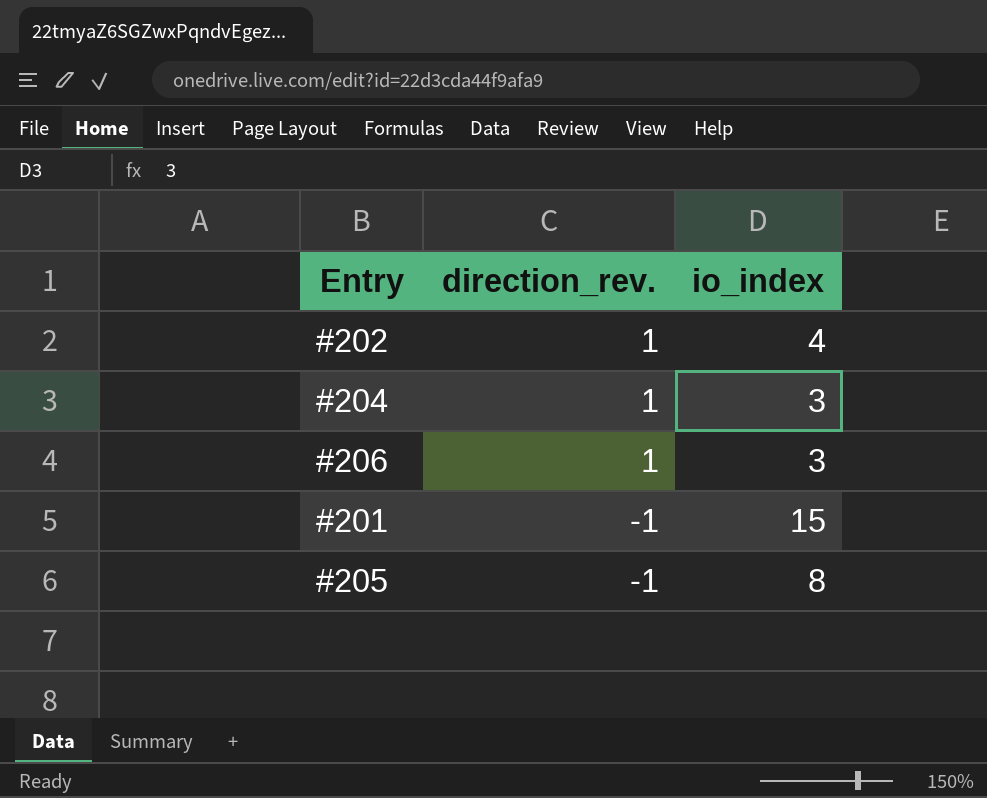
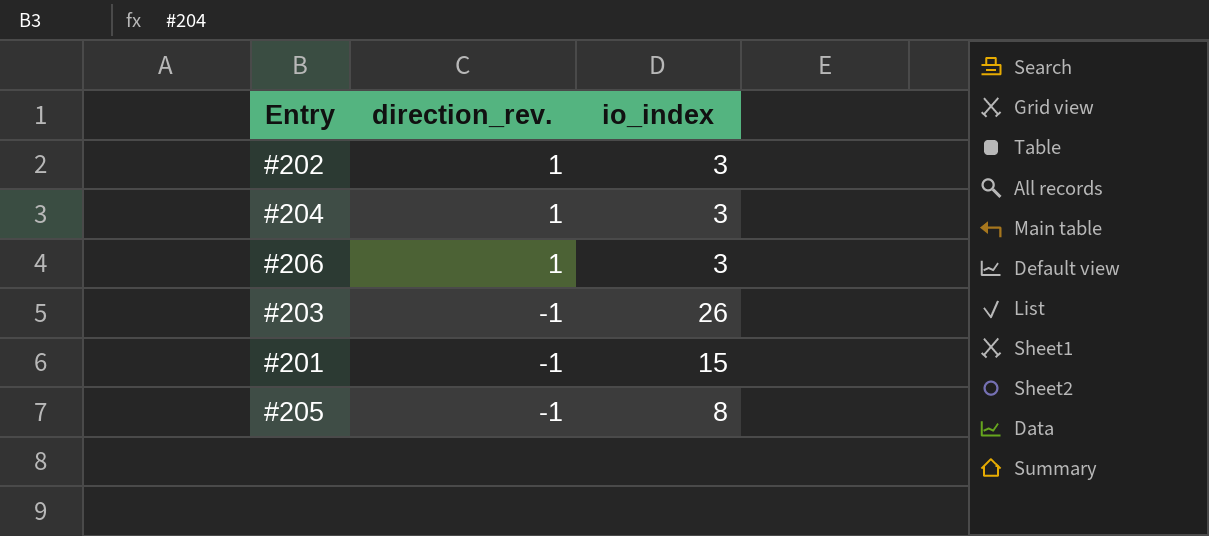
#202 | io_index: 4 -> 3
row #203: none -> -1 | 26

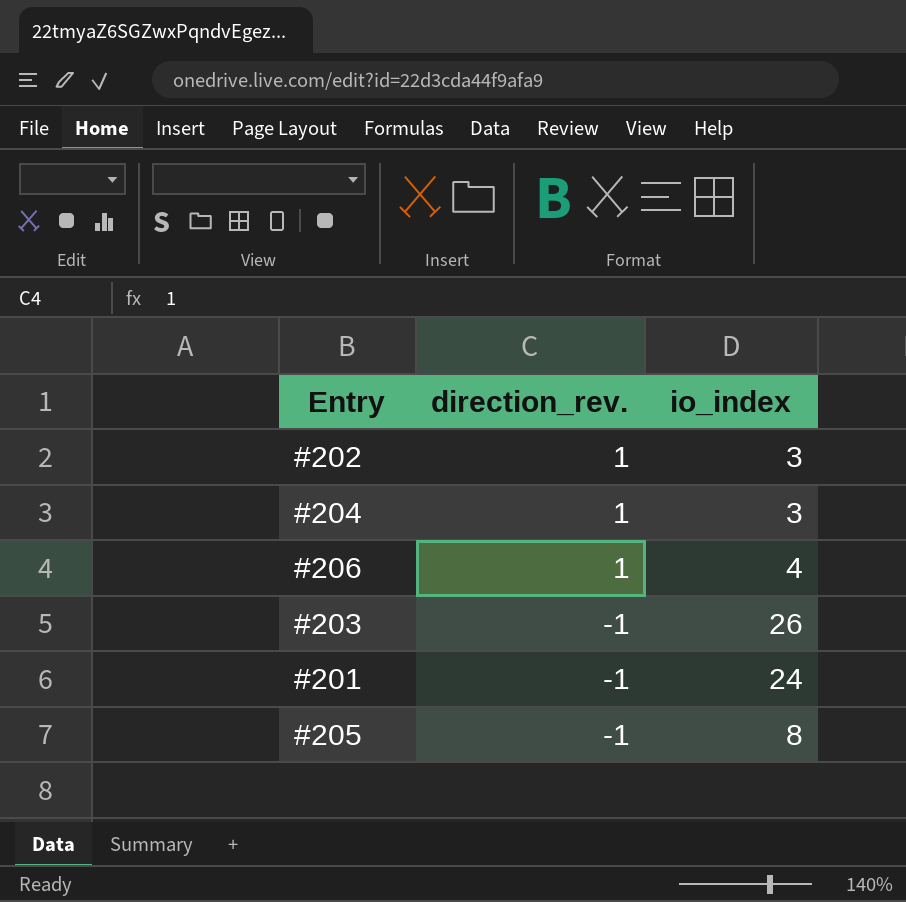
#206 | io_index: 3 -> 4
#201 | io_index: 15 -> 24

